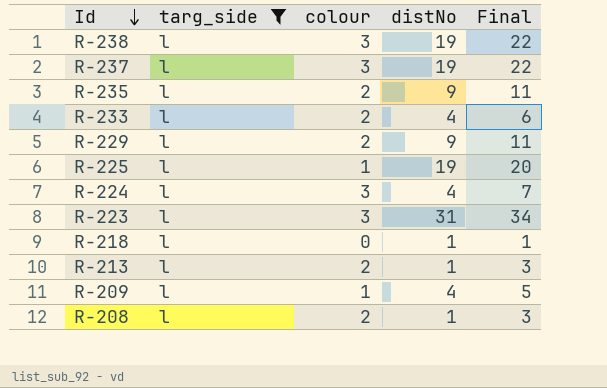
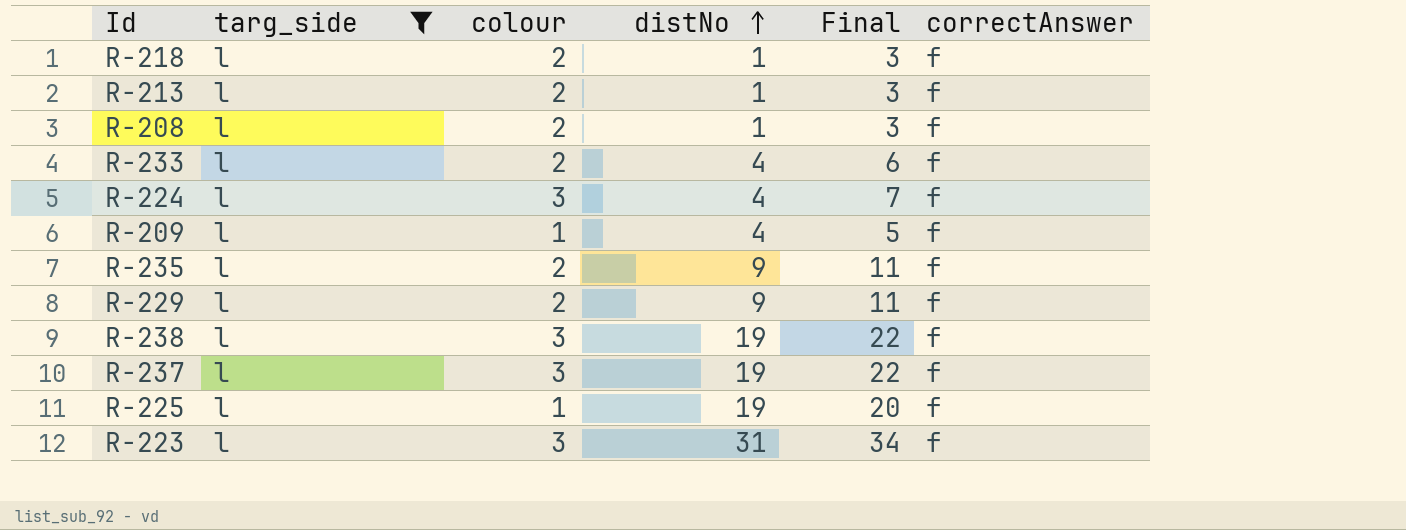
row order: Id descending -> distNo ascending
column correctAnswer | position: none -> 6
R-218 | colour: 0 -> 2
R-218 | Final: 1 -> 3

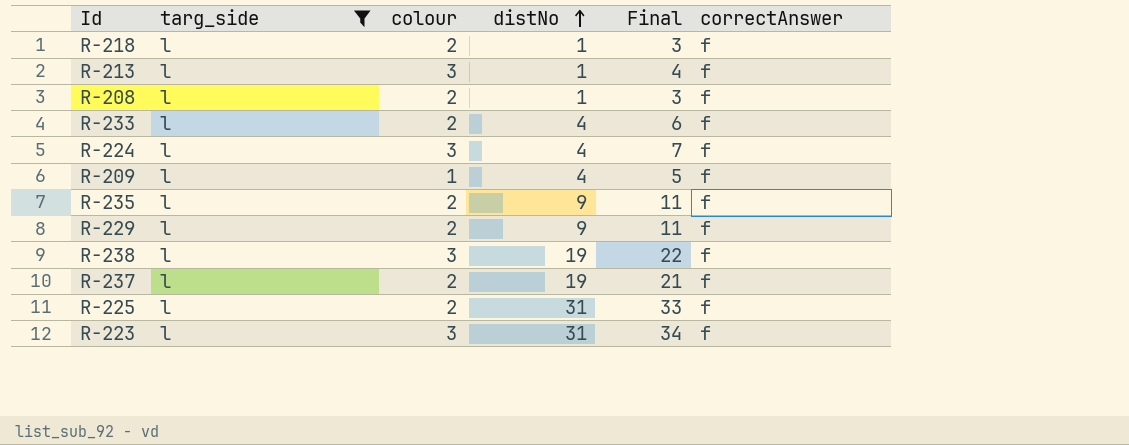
R-213 | colour: 2 -> 3
R-213 | Final: 3 -> 4
R-237 | colour: 3 -> 2
R-237 | Final: 22 -> 21
R-225 | colour: 1 -> 2
R-225 | distNo: 19 -> 31
R-225 | Final: 20 -> 33

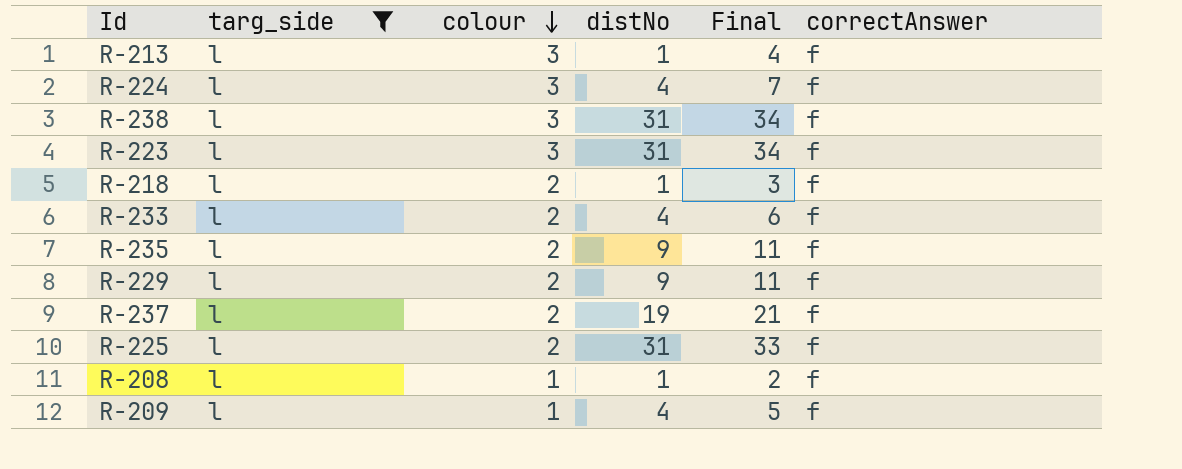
row order: distNo ascending -> colour descending
R-238 | distNo: 19 -> 31
R-238 | Final: 22 -> 34
R-208 | colour: 2 -> 1
R-208 | Final: 3 -> 2

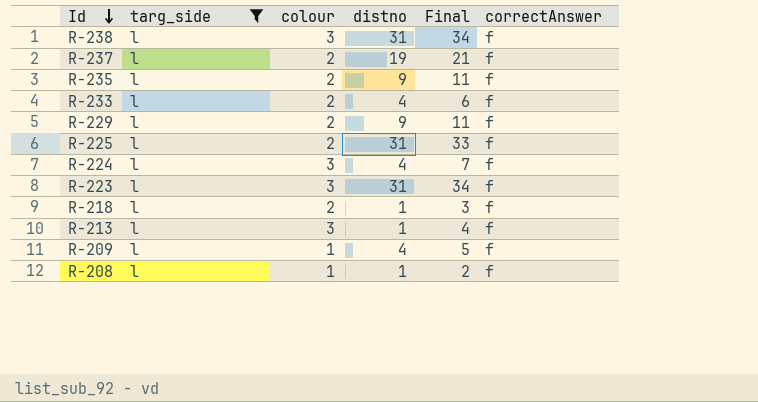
row order: colour descending -> Id descending
column name: distNo -> distno

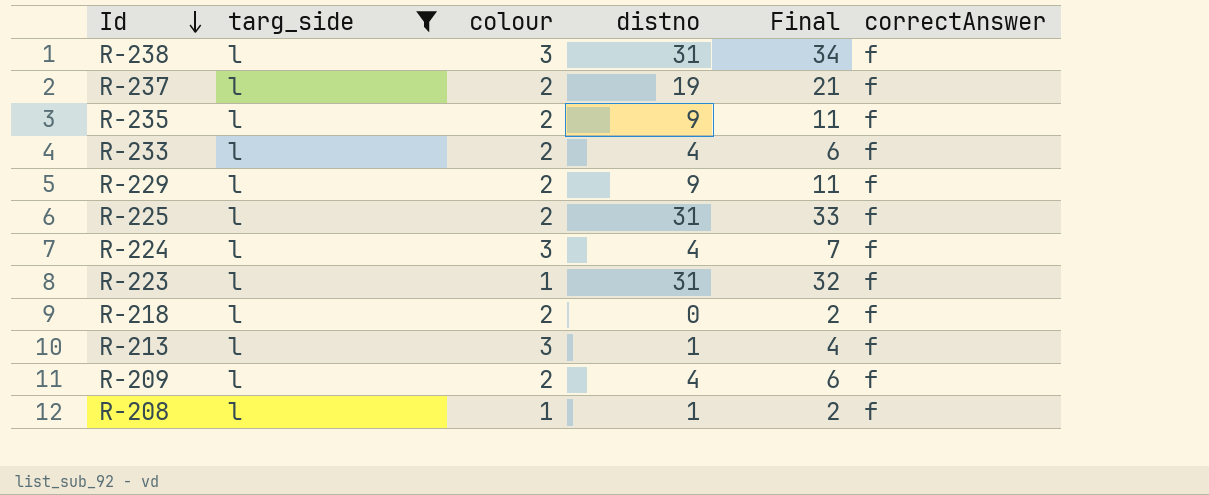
R-223 | colour: 3 -> 1
R-223 | Final: 34 -> 32
R-218 | distno: 1 -> 0
R-218 | Final: 3 -> 2
R-209 | colour: 1 -> 2
R-209 | Final: 5 -> 6

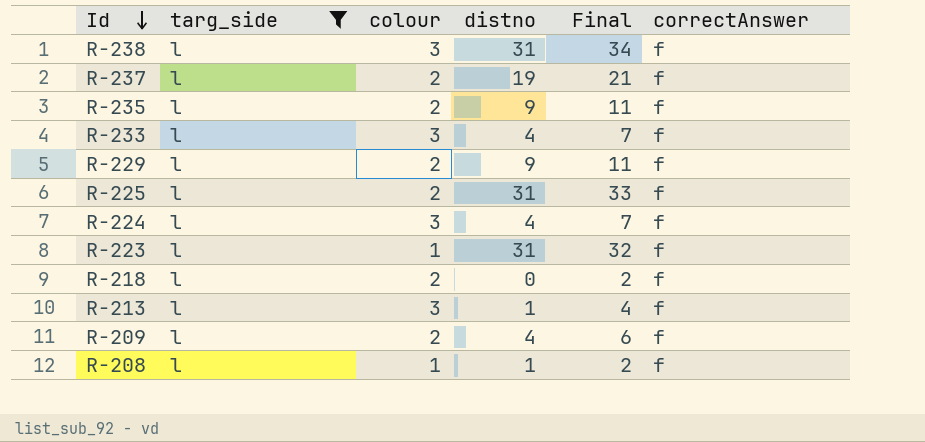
R-233 | colour: 2 -> 3
R-233 | Final: 6 -> 7

